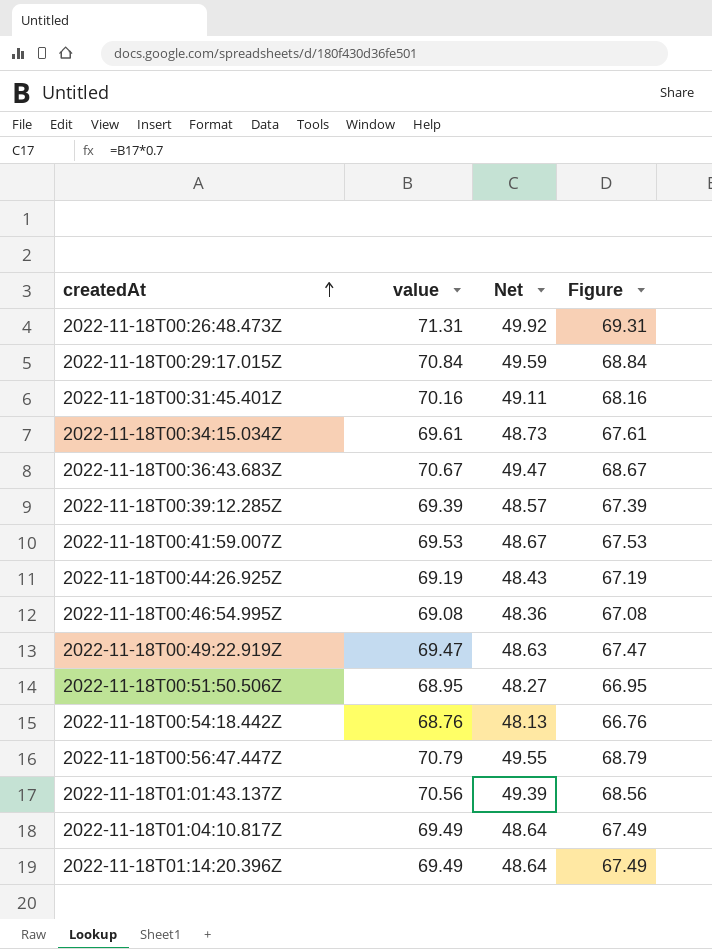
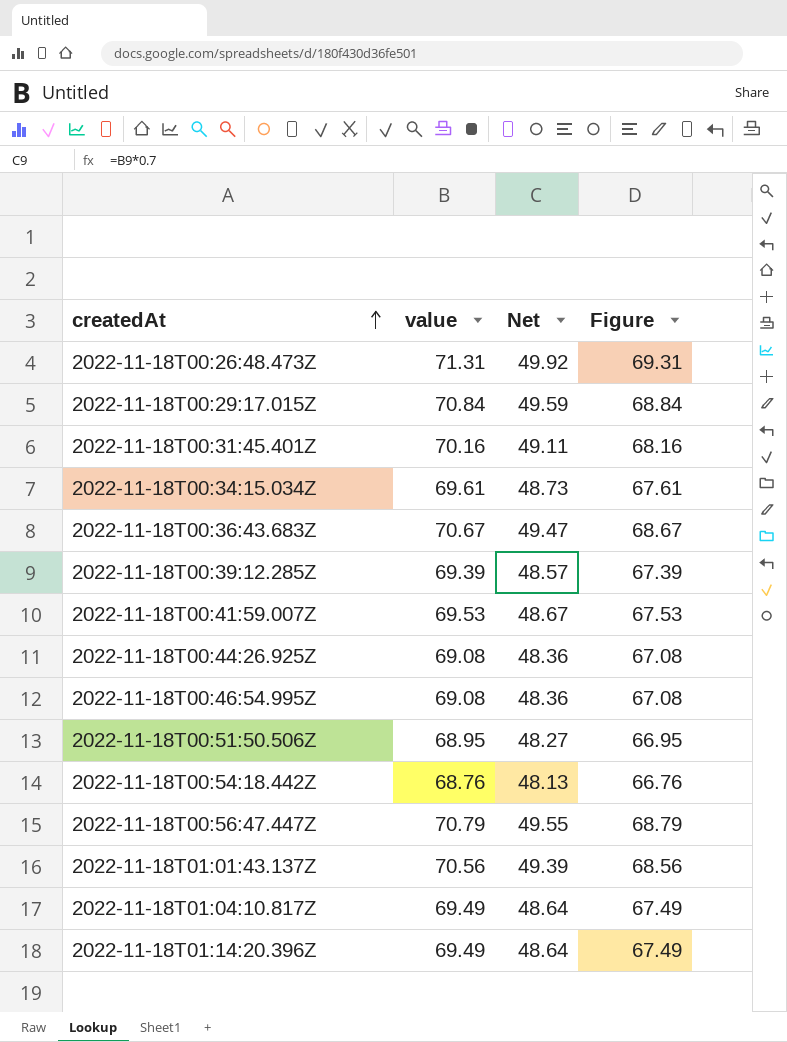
row 2022-11-18T00:49:22.919Z: 69.47 | 48.63 | 67.47 -> none
2022-11-18T00:44:26.925Z | value: 69.19 -> 69.08
2022-11-18T00:44:26.925Z | Net: 48.43 -> 48.36
2022-11-18T00:44:26.925Z | Figure: 67.19 -> 67.08

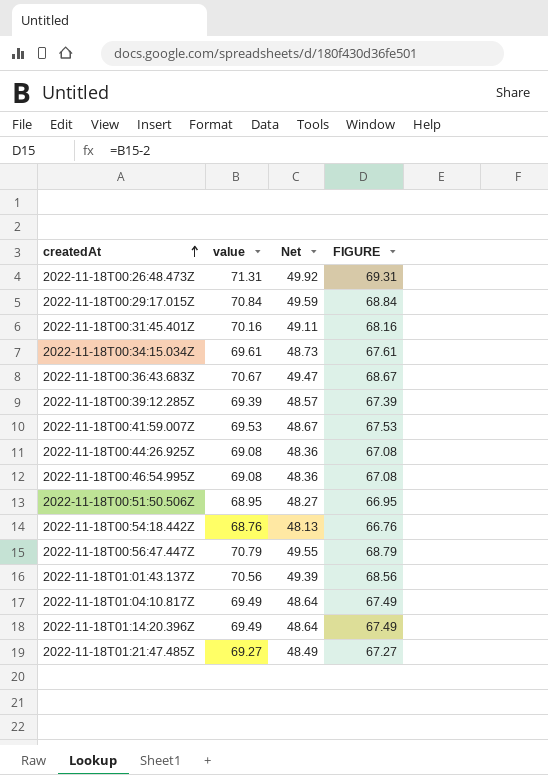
column name: Figure -> FIGURE
row 2022-11-18T01:21:47.485Z: none -> 69.27 | 48.49 | 67.27

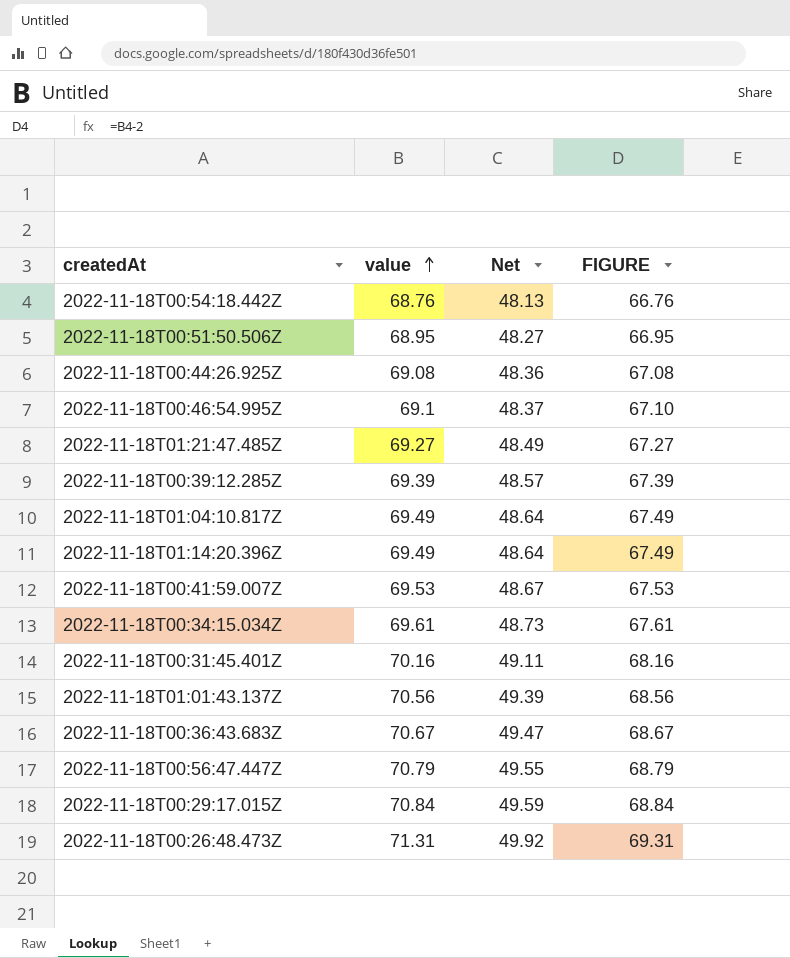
row order: createdAt ascending -> value ascending
2022-11-18T00:46:54.995Z | value: 69.08 -> 69.1
2022-11-18T00:46:54.995Z | Net: 48.36 -> 48.37
2022-11-18T00:46:54.995Z | FIGURE: 67.08 -> 67.10

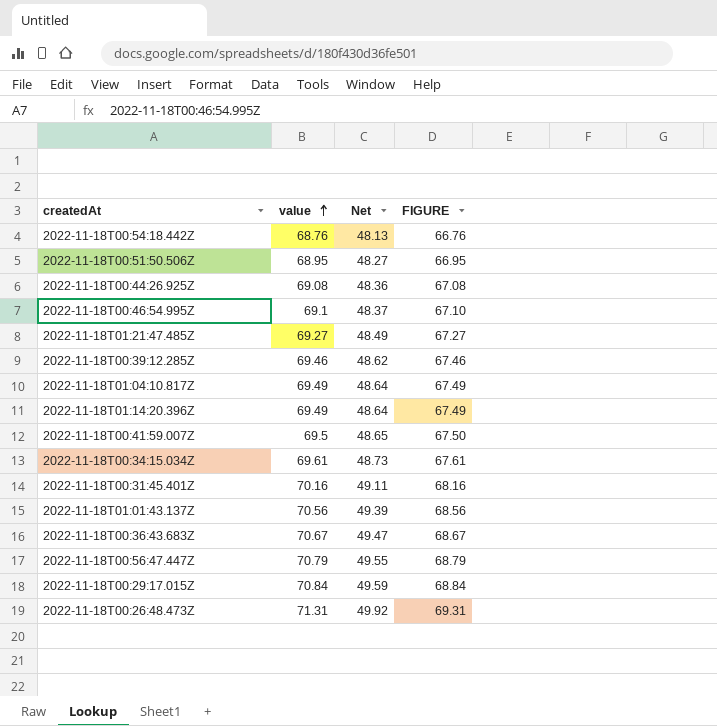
2022-11-18T00:39:12.285Z | value: 69.39 -> 69.46
2022-11-18T00:39:12.285Z | Net: 48.57 -> 48.62
2022-11-18T00:39:12.285Z | FIGURE: 67.39 -> 67.46
2022-11-18T00:41:59.007Z | value: 69.53 -> 69.5
2022-11-18T00:41:59.007Z | Net: 48.67 -> 48.65
2022-11-18T00:41:59.007Z | FIGURE: 67.53 -> 67.50

